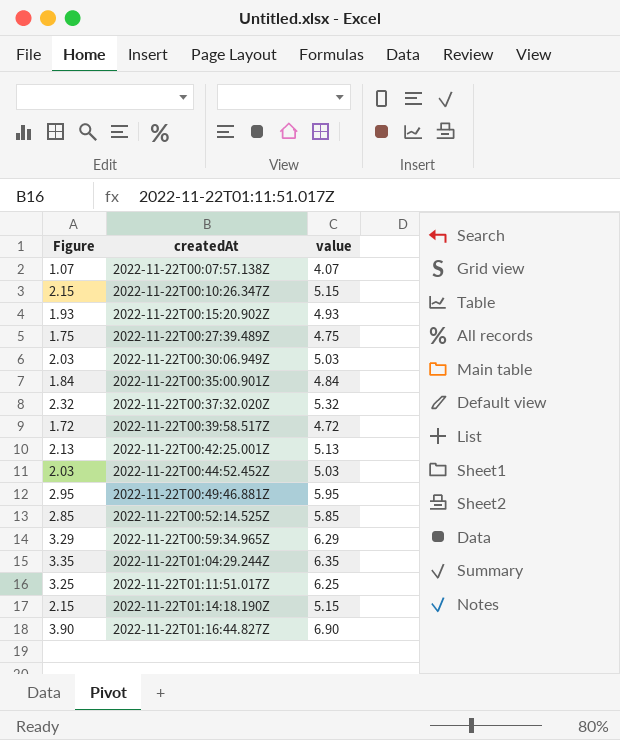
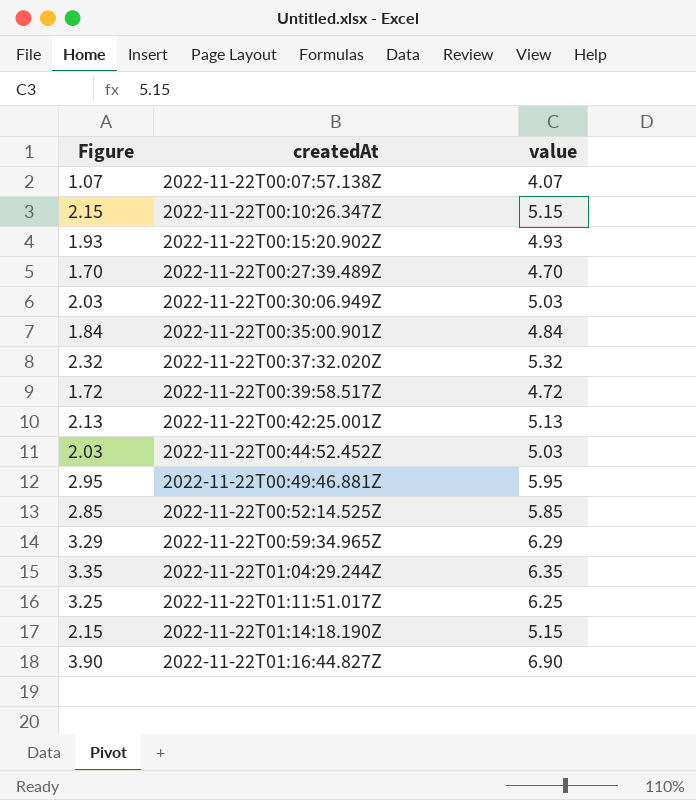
2022-11-22T00:27:39.489Z | Figure: 1.75 -> 1.70
2022-11-22T00:27:39.489Z | value: 4.75 -> 4.70

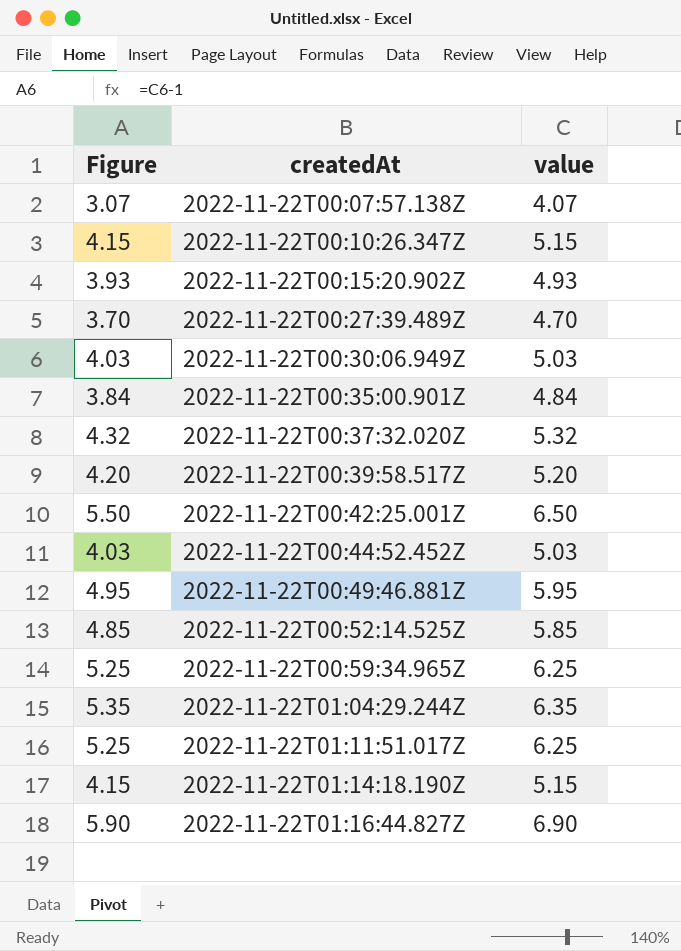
column Figure | formula: [value] - 3 -> [value] - 1
2022-11-22T00:39:58.517Z | value: 4.72 -> 5.20
2022-11-22T00:42:25.001Z | value: 5.13 -> 6.50
2022-11-22T00:59:34.965Z | value: 6.29 -> 6.25

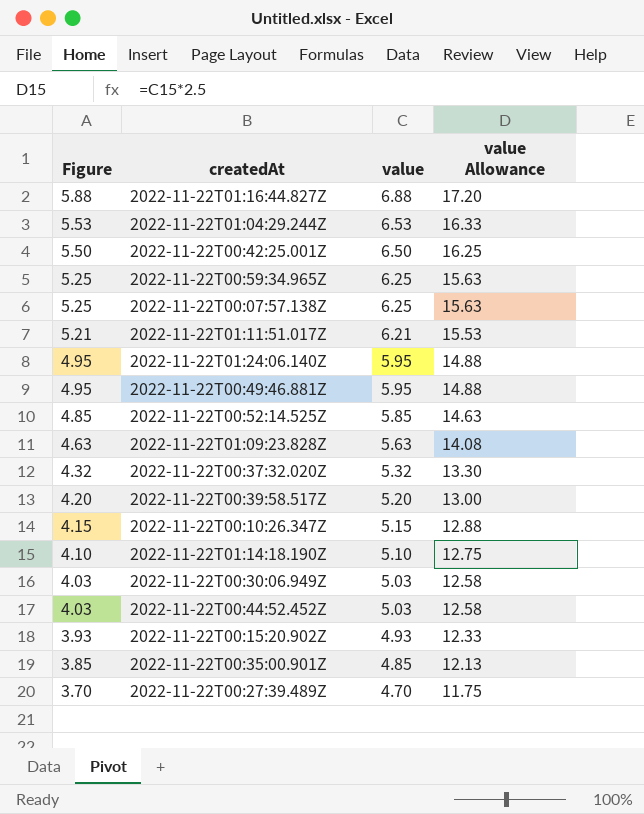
row order: createdAt ascending -> Figure descending
column value Allowance | formula: none -> [value] * 2.5
2022-11-22T01:16:44.827Z | Figure: 5.90 -> 5.88
2022-11-22T01:16:44.827Z | value: 6.90 -> 6.88
2022-11-22T01:04:29.244Z | Figure: 5.35 -> 5.53
2022-11-22T01:04:29.244Z | value: 6.35 -> 6.53
2022-11-22T00:07:57.138Z | Figure: 3.07 -> 5.25
2022-11-22T00:07:57.138Z | value: 4.07 -> 6.25
2022-11-22T01:11:51.017Z | Figure: 5.25 -> 5.21
2022-11-22T01:11:51.017Z | value: 6.25 -> 6.21
row 2022-11-22T01:24:06.140Z: none -> 4.95 | 5.95 | 14.88
row 2022-11-22T01:09:23.828Z: none -> 4.63 | 5.63 | 14.08
2022-11-22T01:14:18.190Z | Figure: 4.15 -> 4.10
2022-11-22T01:14:18.190Z | value: 5.15 -> 5.10
2022-11-22T00:35:00.901Z | Figure: 3.84 -> 3.85
2022-11-22T00:35:00.901Z | value: 4.84 -> 4.85

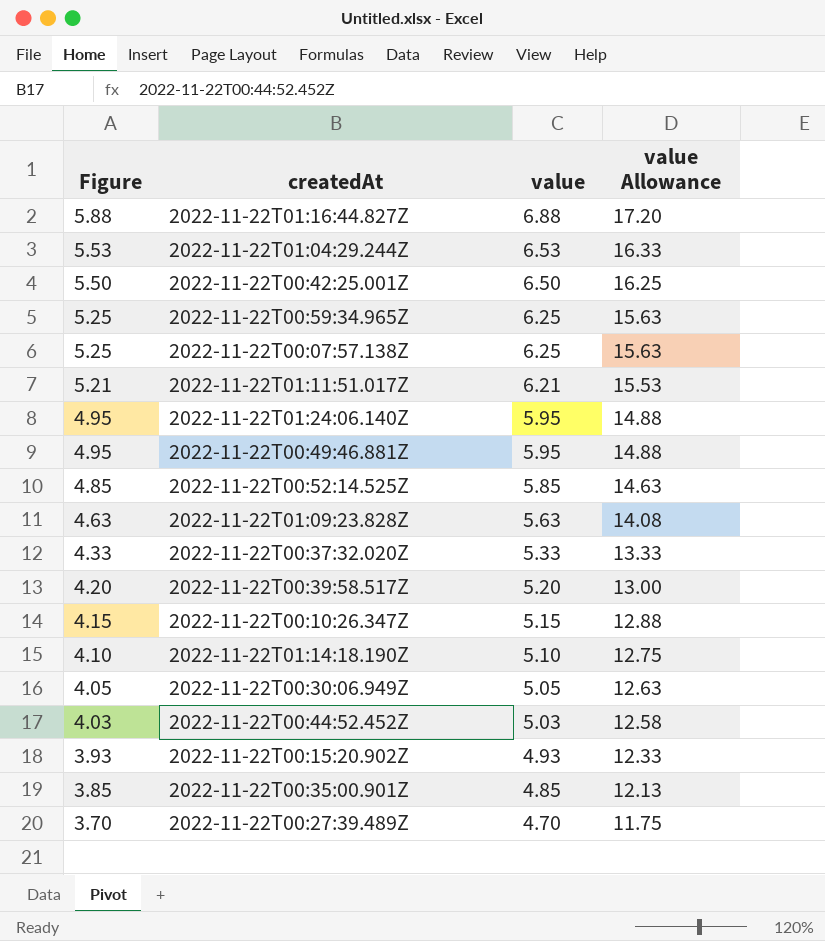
2022-11-22T00:37:32.020Z | Figure: 4.32 -> 4.33
2022-11-22T00:37:32.020Z | value: 5.32 -> 5.33
2022-11-22T00:37:32.020Z | value Allowance: 13.30 -> 13.33
2022-11-22T00:30:06.949Z | Figure: 4.03 -> 4.05
2022-11-22T00:30:06.949Z | value: 5.03 -> 5.05
2022-11-22T00:30:06.949Z | value Allowance: 12.58 -> 12.63

